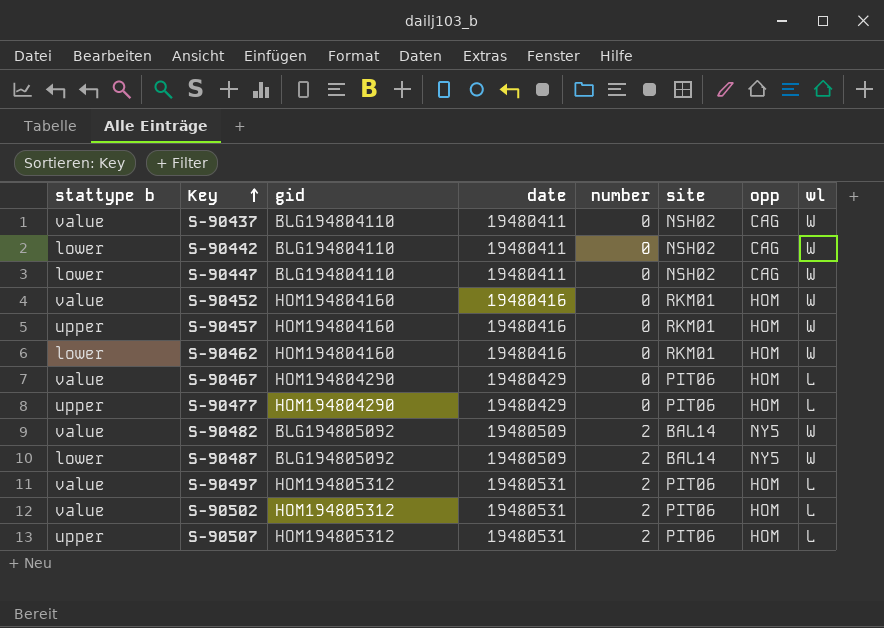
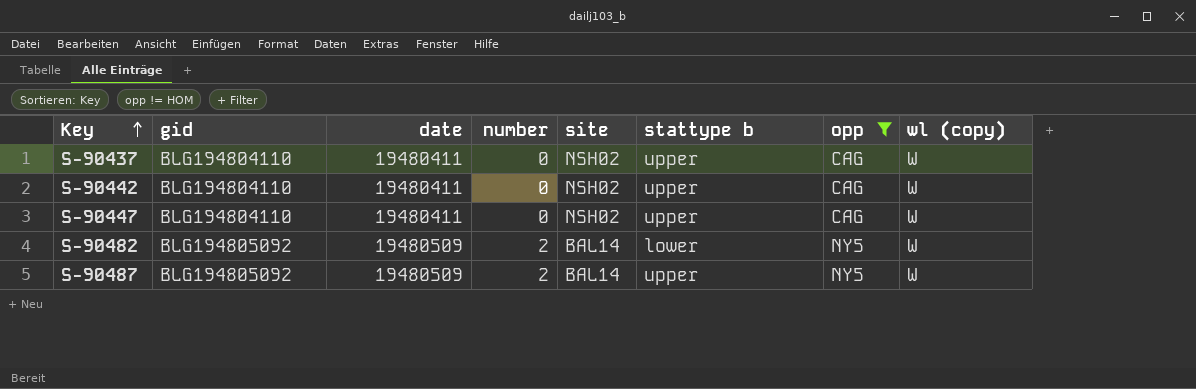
filter: none -> opp != HOM
column stattype b | position: 1 -> 6
column name: wl -> wl (copy)
S-90437 | stattype b: value -> upper
S-90442 | stattype b: lower -> upper
S-90447 | stattype b: lower -> upper
S-90482 | stattype b: value -> lower
S-90487 | stattype b: lower -> upper

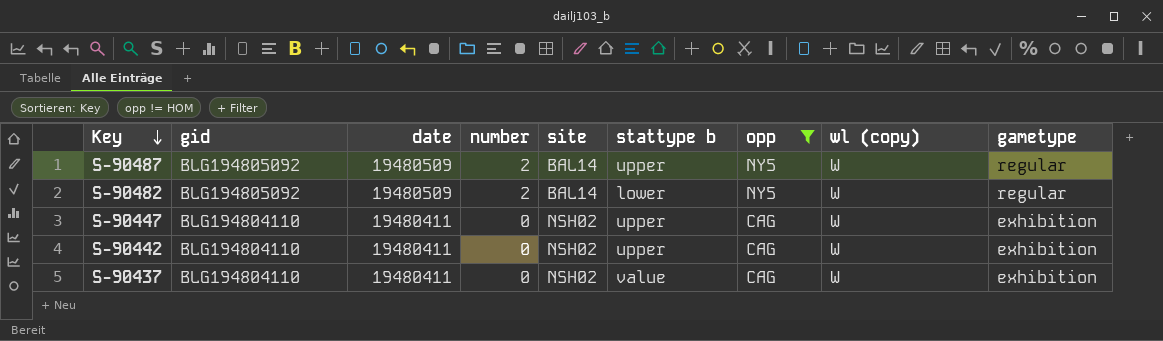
row order: Key ascending -> Key descending
column gametype | position: none -> 9
S-90437 | stattype b: upper -> value

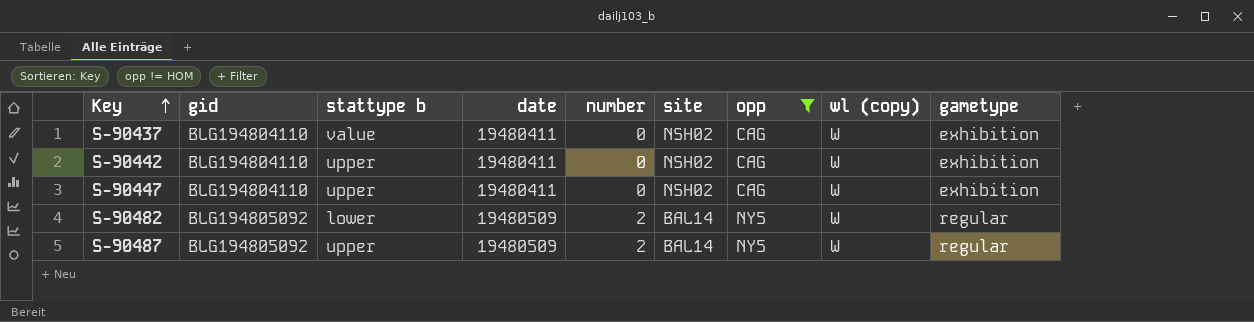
row order: Key descending -> Key ascending
column stattype b | position: 6 -> 3

